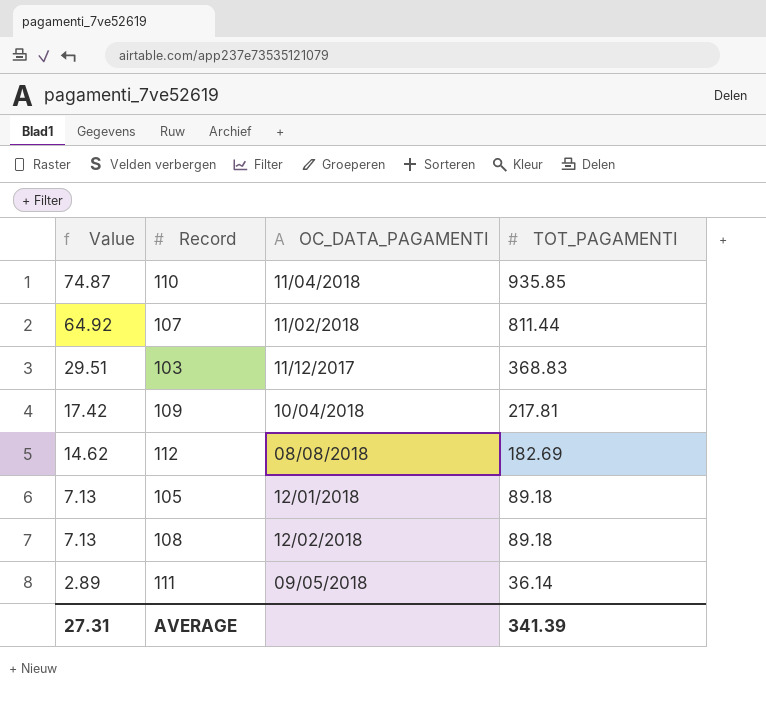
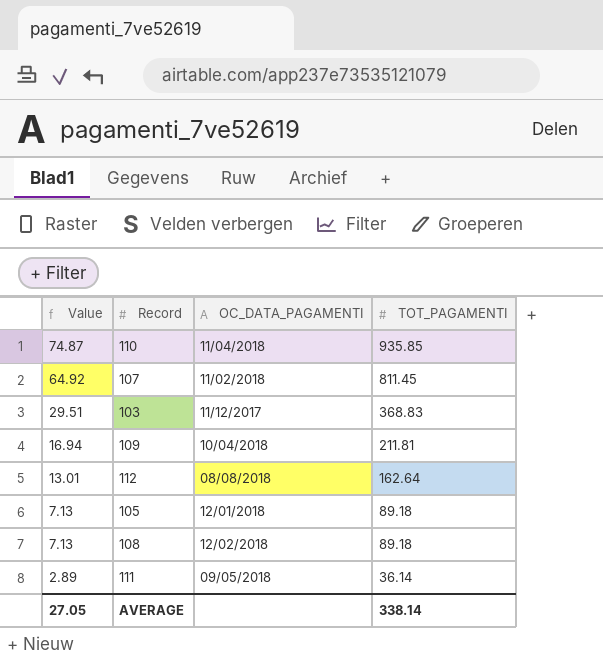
107 | TOT_PAGAMENTI: 811.44 -> 811.45
109 | Value: 17.42 -> 16.94
109 | TOT_PAGAMENTI: 217.81 -> 211.81
112 | Value: 14.62 -> 13.01
112 | TOT_PAGAMENTI: 182.69 -> 162.64
AVERAGE | Value: 27.31 -> 27.05
AVERAGE | TOT_PAGAMENTI: 341.39 -> 338.14

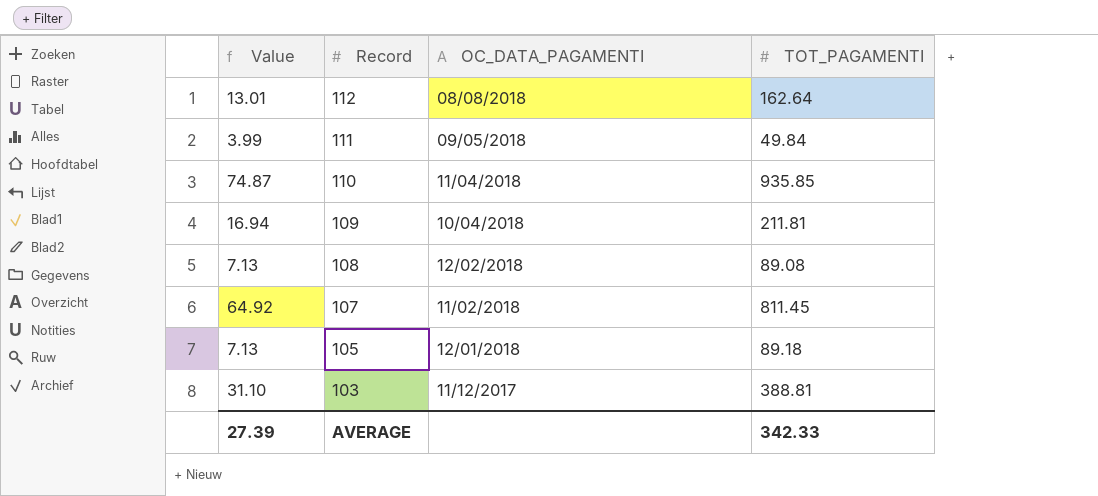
row order: Value descending -> Record descending
111 | Value: 2.89 -> 3.99
111 | TOT_PAGAMENTI: 36.14 -> 49.84
108 | TOT_PAGAMENTI: 89.18 -> 89.08
103 | Value: 29.51 -> 31.10
103 | TOT_PAGAMENTI: 368.83 -> 388.81
AVERAGE | Value: 27.05 -> 27.39
AVERAGE | TOT_PAGAMENTI: 338.14 -> 342.33

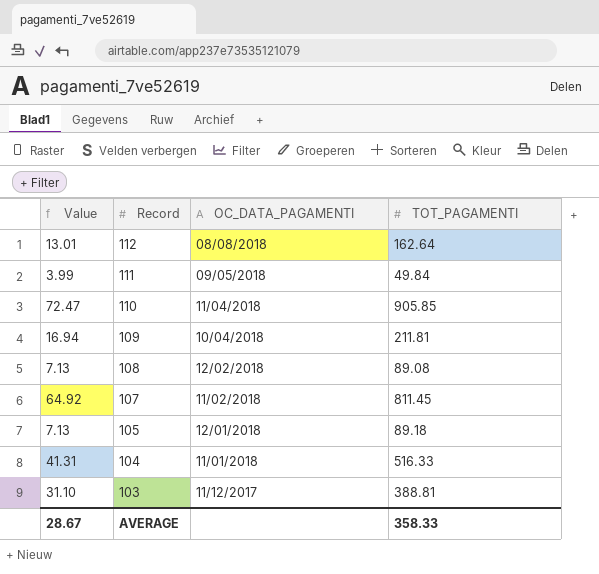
110 | Value: 74.87 -> 72.47
110 | TOT_PAGAMENTI: 935.85 -> 905.85
row 104: none -> 41.31 | 11/01/2018 | 516.33
AVERAGE | Value: 27.39 -> 28.67
AVERAGE | TOT_PAGAMENTI: 342.33 -> 358.33

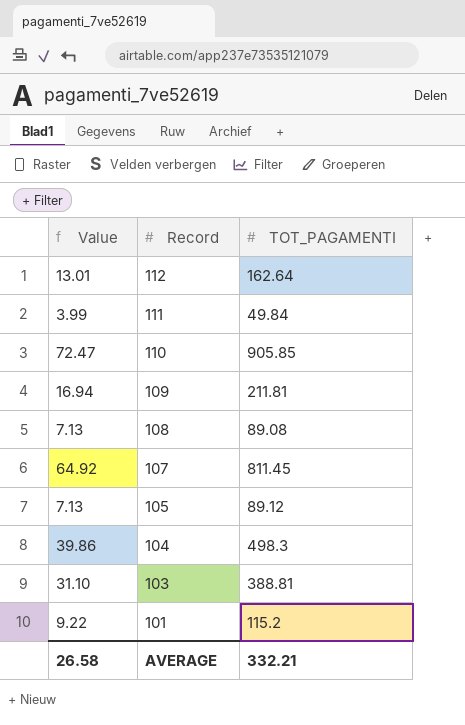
column OC_DATA_PAGAMENTI | position: 3 -> none
105 | TOT_PAGAMENTI: 89.18 -> 89.12
104 | Value: 41.31 -> 39.86
104 | TOT_PAGAMENTI: 516.33 -> 498.3
row 101: none -> 9.22 | 115.2
AVERAGE | Value: 28.67 -> 26.58
AVERAGE | TOT_PAGAMENTI: 358.33 -> 332.21

